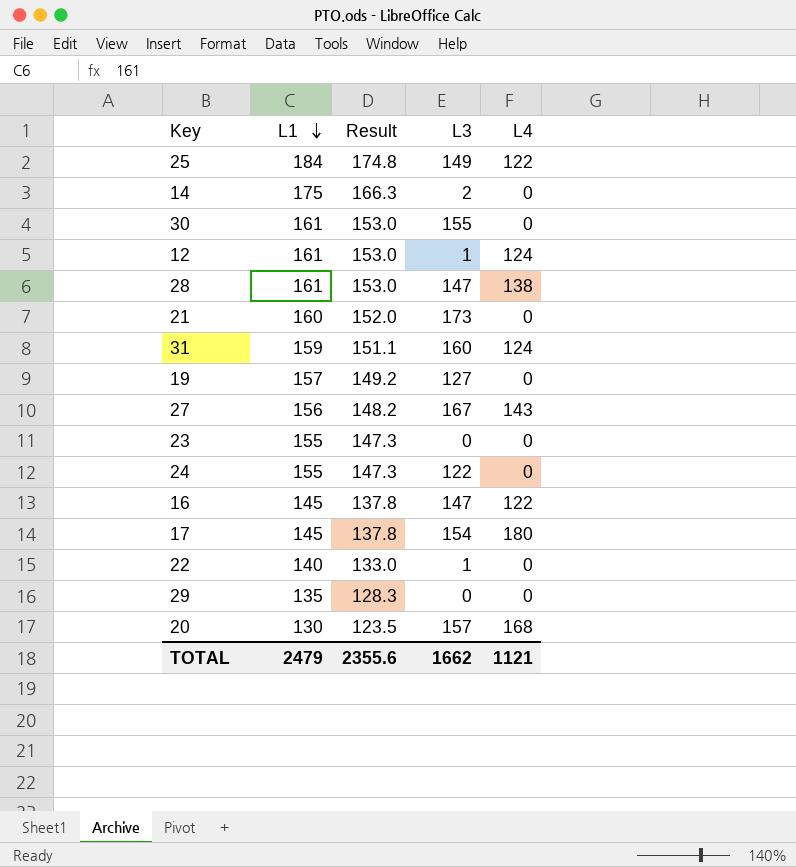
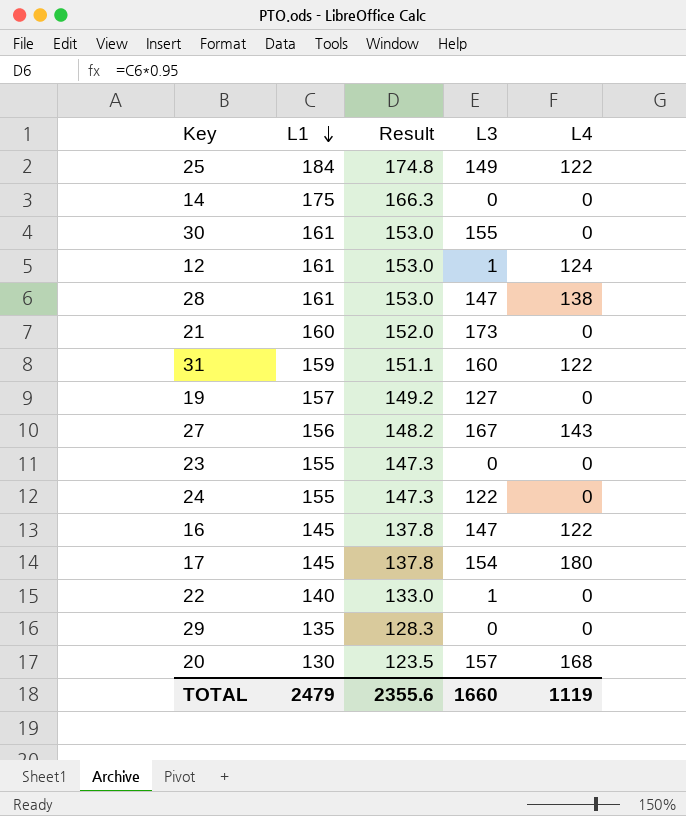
14 | L3: 2 -> 0
31 | L4: 124 -> 122
TOTAL | L3: 1662 -> 1660
TOTAL | L4: 1121 -> 1119

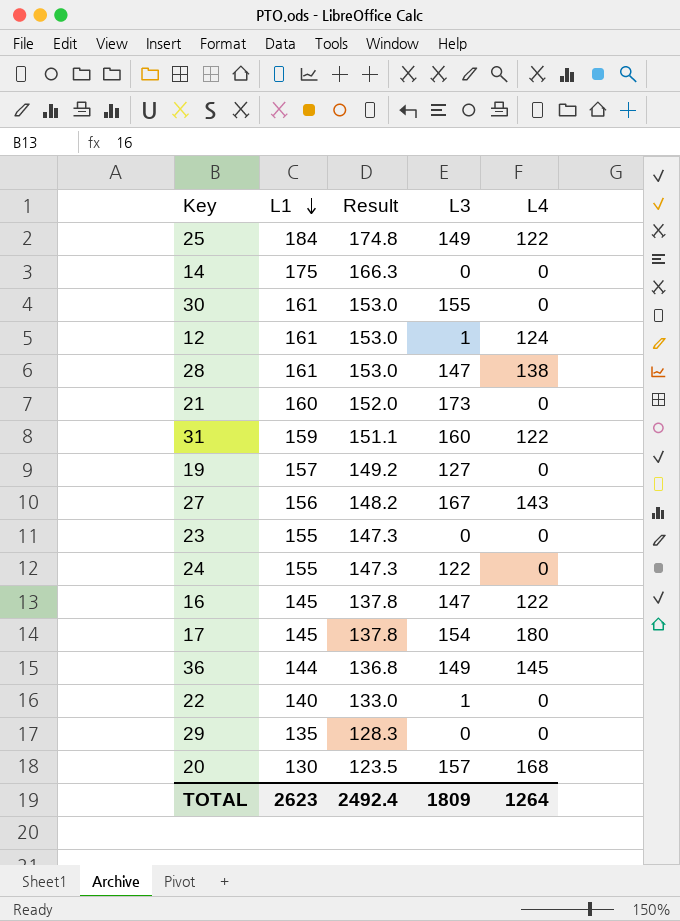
row 36: none -> 144 | 136.8 | 149 | 145
TOTAL | L1: 2479 -> 2623
TOTAL | Result: 2355.6 -> 2492.4
TOTAL | L3: 1660 -> 1809
TOTAL | L4: 1119 -> 1264

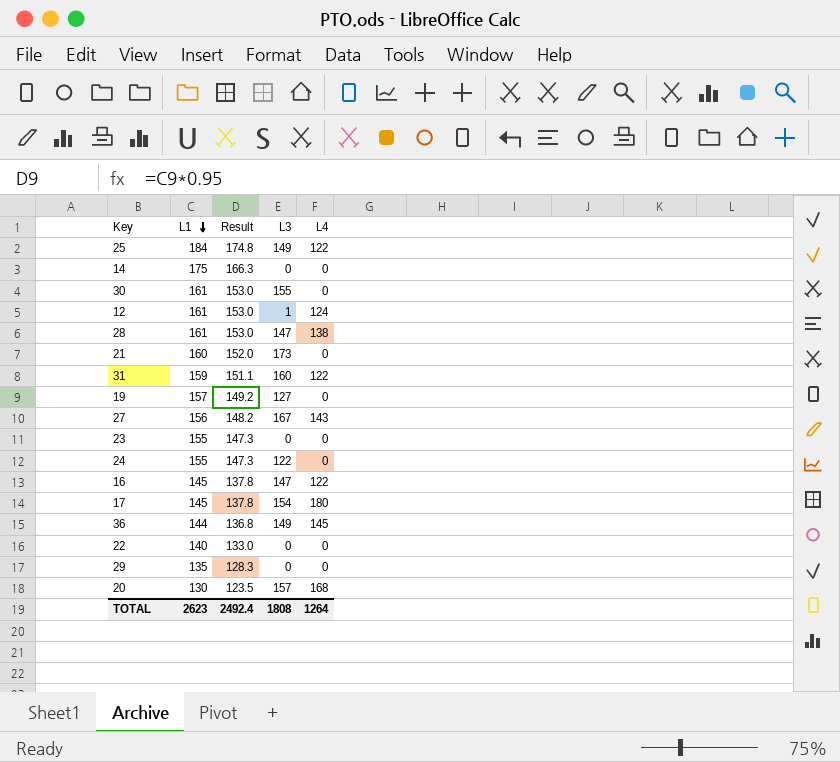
22 | L3: 1 -> 0
TOTAL | L3: 1809 -> 1808

